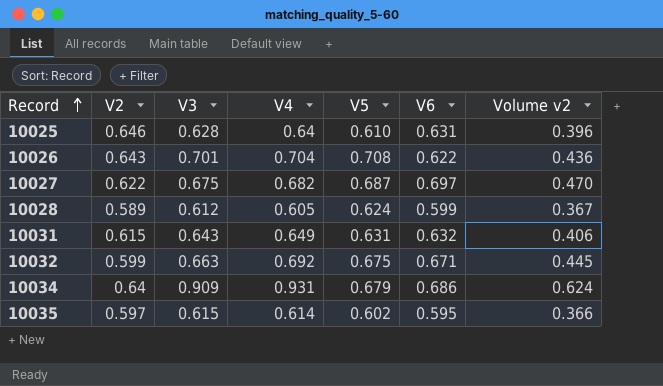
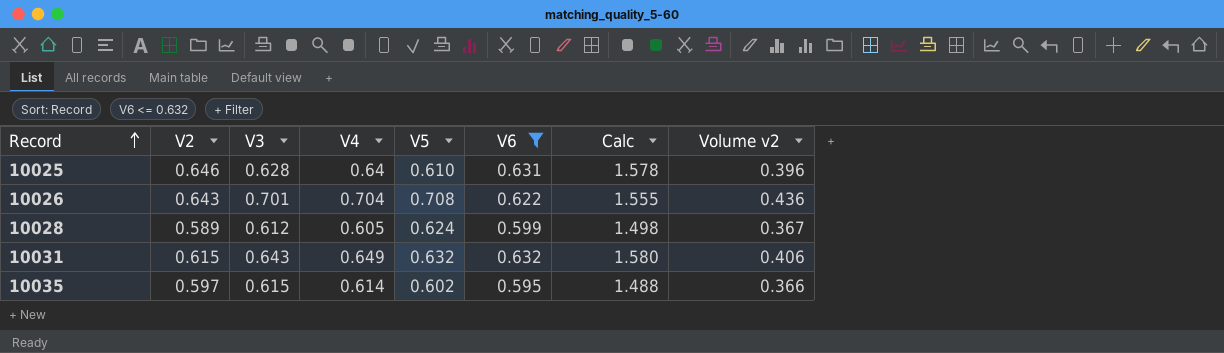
filter: none -> V6 <= 0.632
column Calc | formula: none -> [V6] * 2.5
10031 | V5: 0.631 -> 0.632

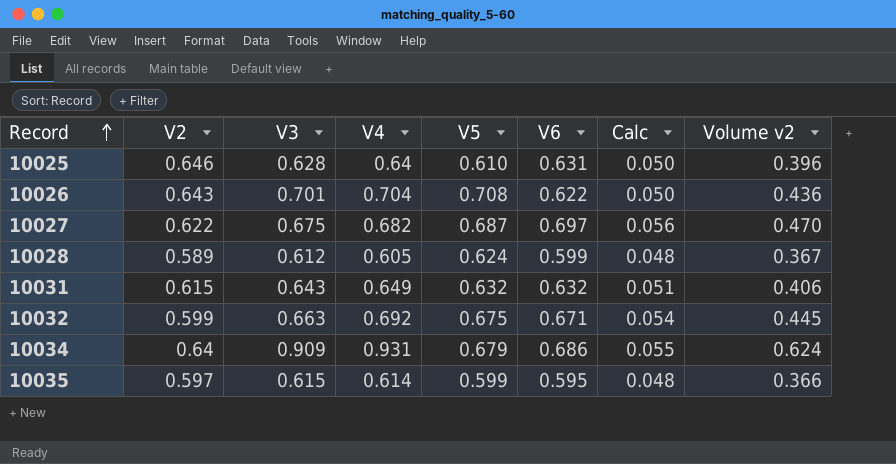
filter: V6 <= 0.632 -> none
column Calc | formula: [V6] * 2.5 -> [V6] * 0.08
10035 | V5: 0.602 -> 0.599

